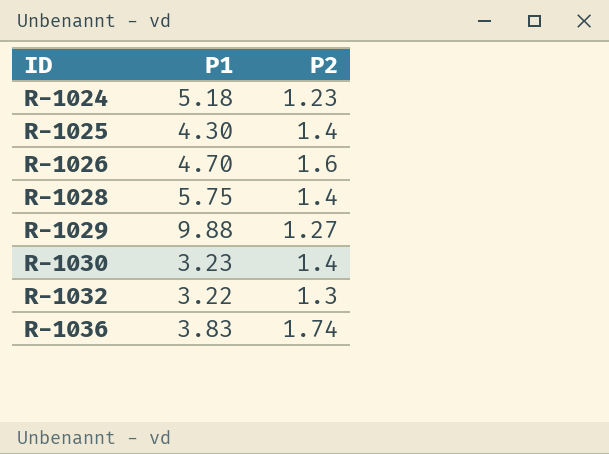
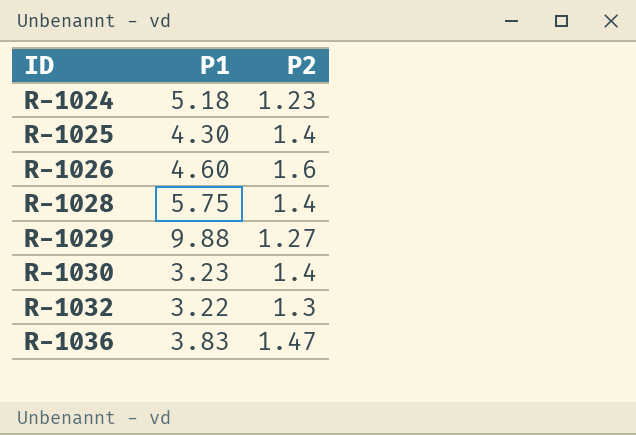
R-1026 | P1: 4.70 -> 4.60
R-1036 | P2: 1.74 -> 1.47

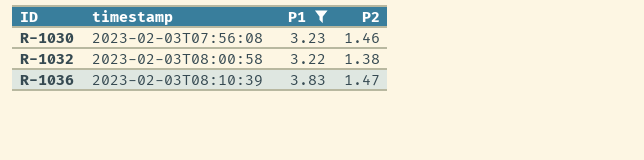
filter: none -> P1 <= 3.83
column timestamp | position: none -> 2
R-1030 | P2: 1.4 -> 1.46
R-1032 | P2: 1.3 -> 1.38

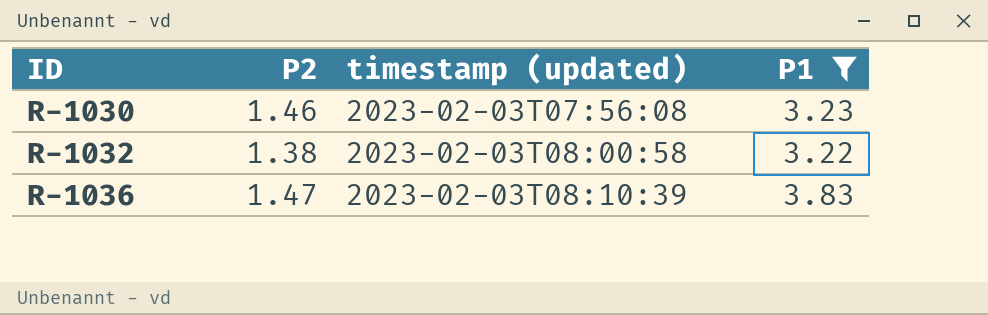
column P2 | position: 4 -> 2
column name: timestamp -> timestamp (updated)

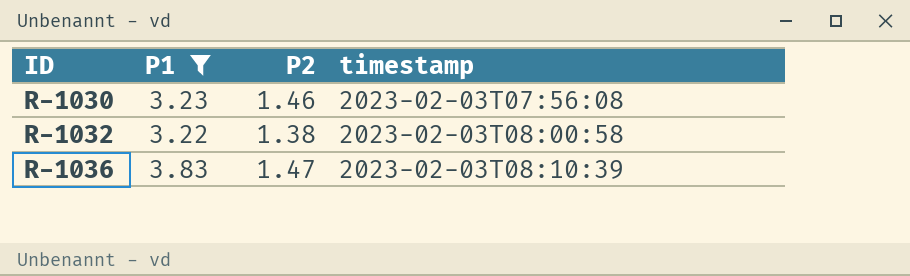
column P1 | position: 4 -> 2
column name: timestamp (updated) -> timestamp

